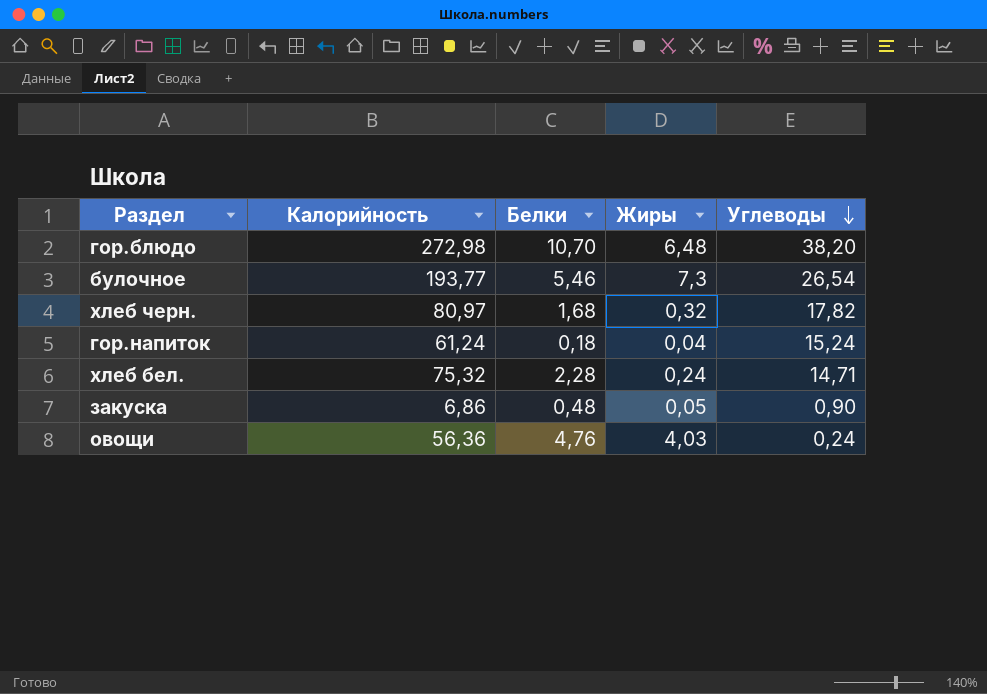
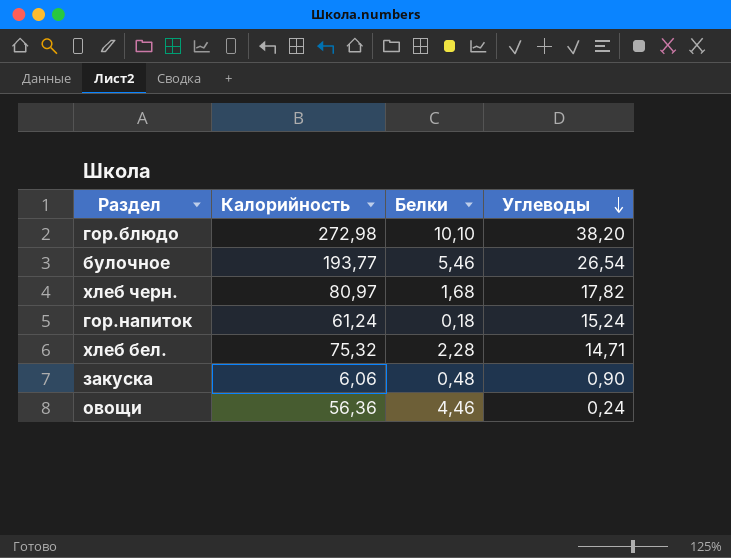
column Жиры | position: 4 -> none
гор.блюдо | Белки: 10,70 -> 10,10
закуска | Калорийность: 6,86 -> 6,06
овощи | Белки: 4,76 -> 4,46

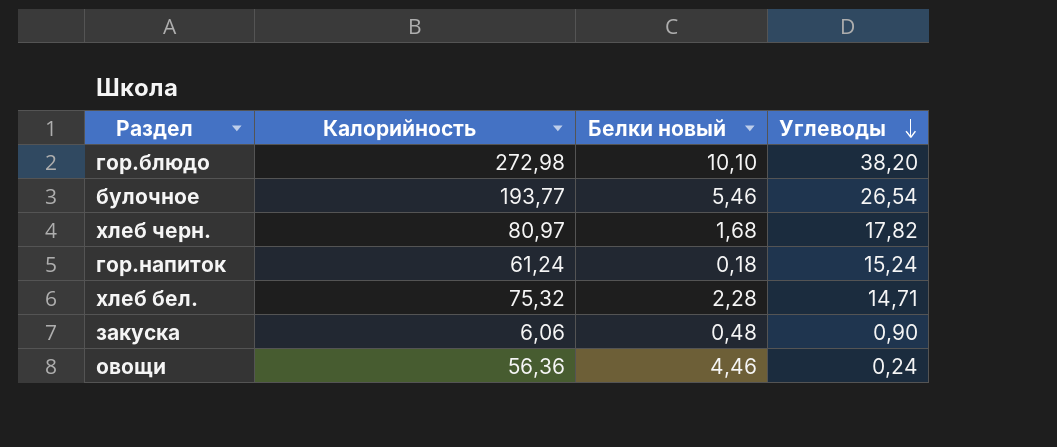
column name: Белки -> Белки новый

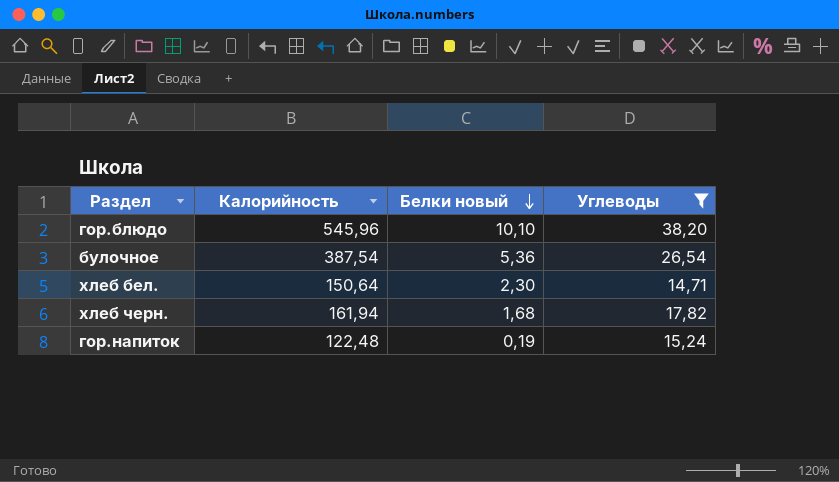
filter: none -> Углеводы >= 14,71
row order: Углеводы descending -> Белки новый descending
гор.блюдо | Калорийность: 272,98 -> 545,96
булочное | Калорийность: 193,77 -> 387,54
булочное | Белки новый: 5,46 -> 5,36
хлеб бел. | Калорийность: 75,32 -> 150,64
хлеб бел. | Белки новый: 2,28 -> 2,30
хлеб черн. | Калорийность: 80,97 -> 161,94
гор.напиток | Калорийность: 61,24 -> 122,48
гор.напиток | Белки новый: 0,18 -> 0,19

